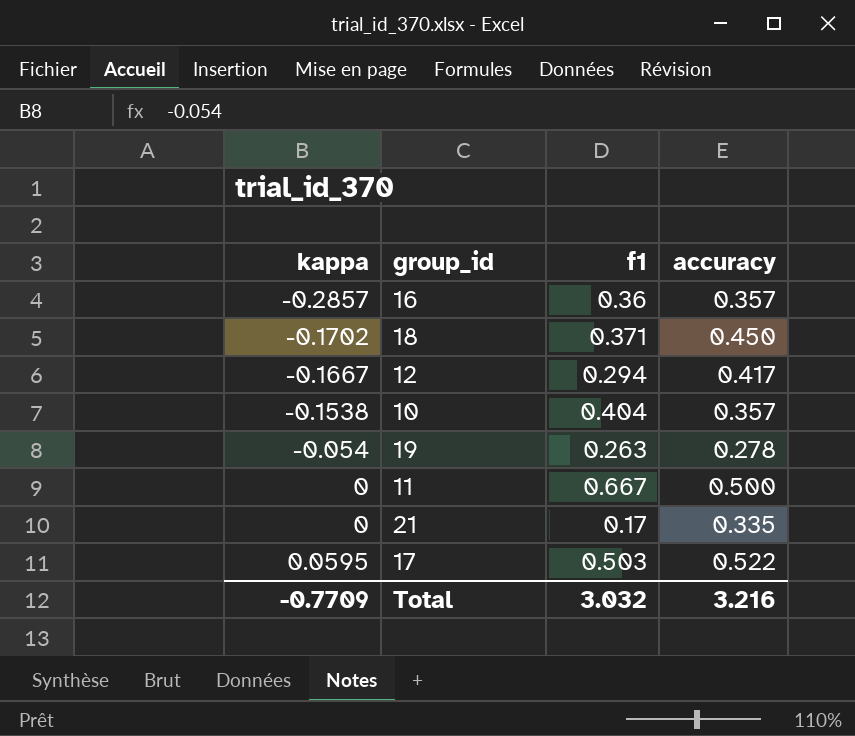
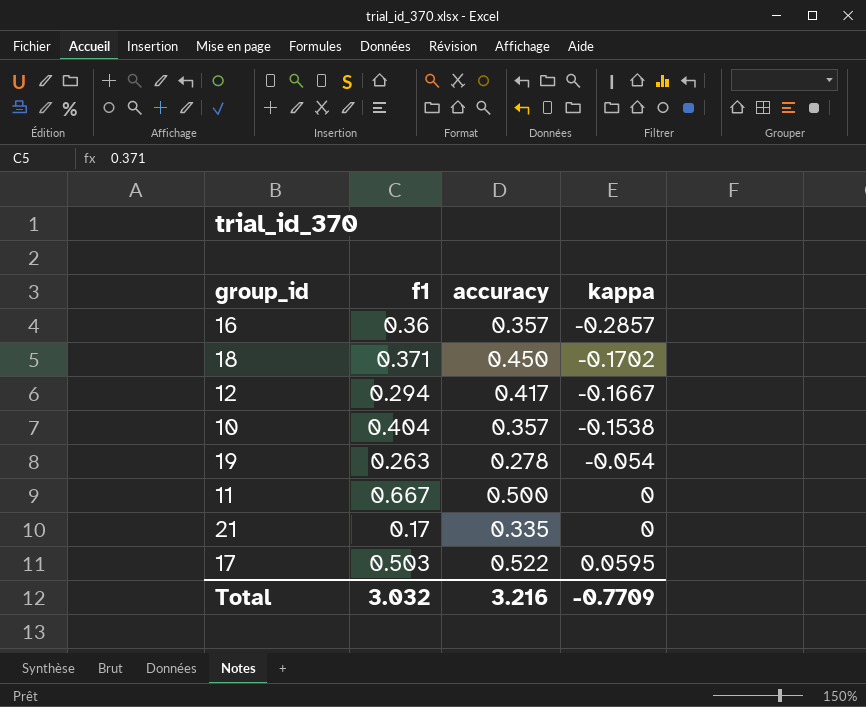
column kappa | position: 1 -> 4

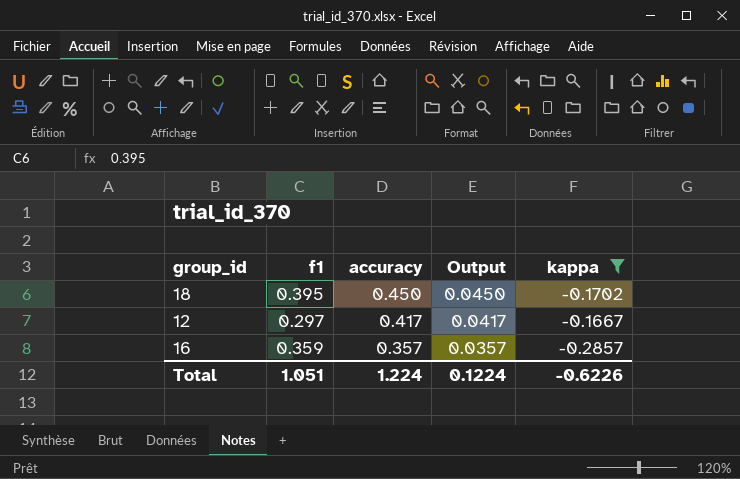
filter: none -> kappa <= -0.1667
row order: kappa ascending -> accuracy descending
column Output | formula: none -> [accuracy] * 0.1
18 | f1: 0.371 -> 0.395
12 | f1: 0.294 -> 0.297
16 | f1: 0.36 -> 0.359
Total | f1: 3.032 -> 1.051
Total | accuracy: 3.216 -> 1.224
Total | kappa: -0.7709 -> -0.6226

